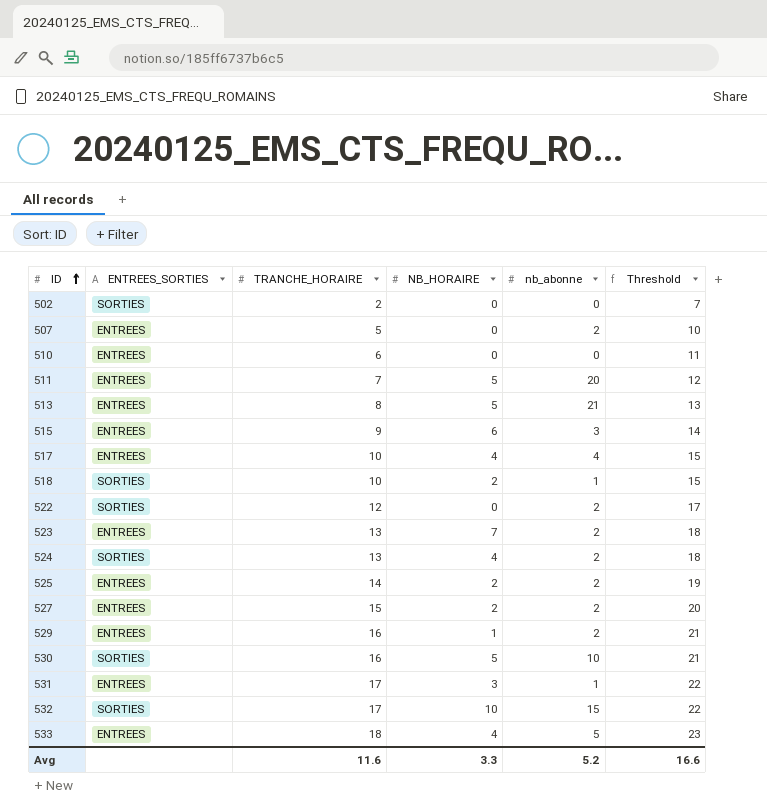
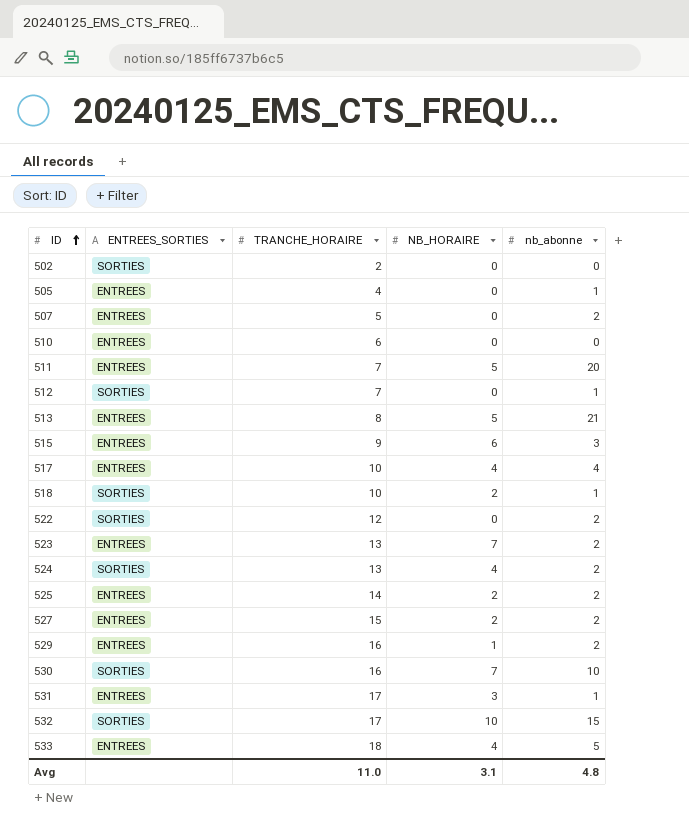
column Threshold | formula: [TRANCHE_HORAIRE] + 5 -> none
row 505: none -> ENTREES | 4 | 0 | 1
row 512: none -> SORTIES | 7 | 0 | 1
530 | NB_HORAIRE: 5 -> 7
Avg | TRANCHE_HORAIRE: 11.6 -> 11.0
Avg | NB_HORAIRE: 3.3 -> 3.1
Avg | nb_abonne: 5.2 -> 4.8

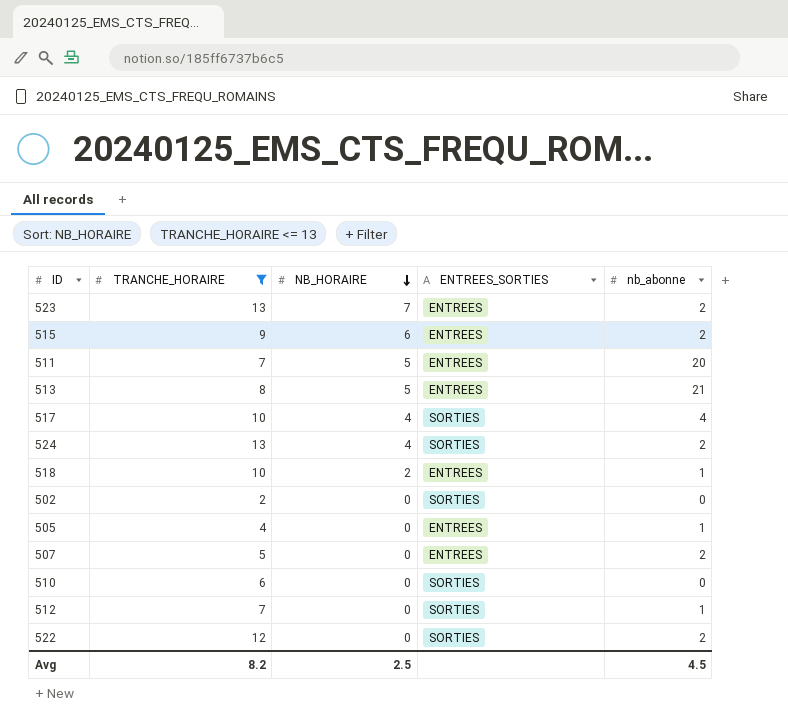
filter: none -> TRANCHE_HORAIRE <= 13
row order: ID ascending -> NB_HORAIRE descending
column ENTREES_SORTIES | position: 2 -> 4
515 | nb_abonne: 3 -> 2
517 | ENTREES_SORTIES: ENTREES -> SORTIES
518 | ENTREES_SORTIES: SORTIES -> ENTREES
510 | ENTREES_SORTIES: ENTREES -> SORTIES
Avg | TRANCHE_HORAIRE: 11.0 -> 8.2
Avg | NB_HORAIRE: 3.1 -> 2.5
Avg | nb_abonne: 4.8 -> 4.5

